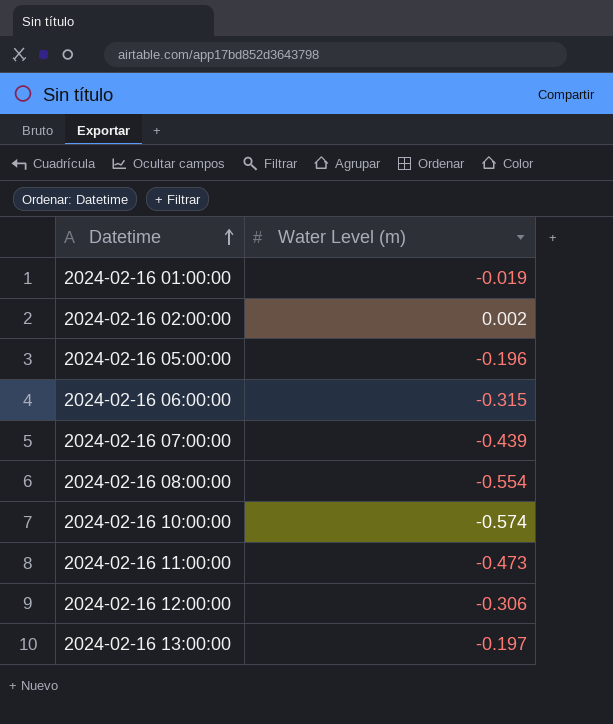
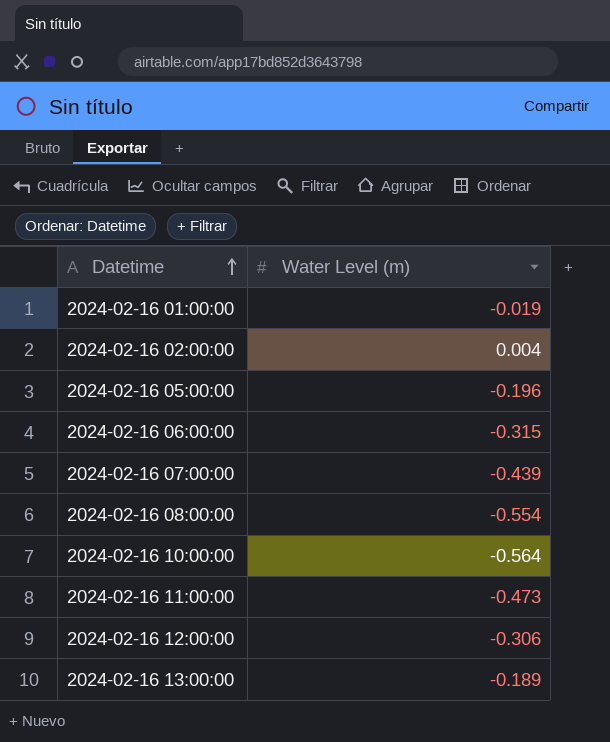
2024-02-16 02:00:00 | Water Level (m): 0.002 -> 0.004
2024-02-16 10:00:00 | Water Level (m): -0.574 -> -0.564
2024-02-16 13:00:00 | Water Level (m): -0.197 -> -0.189

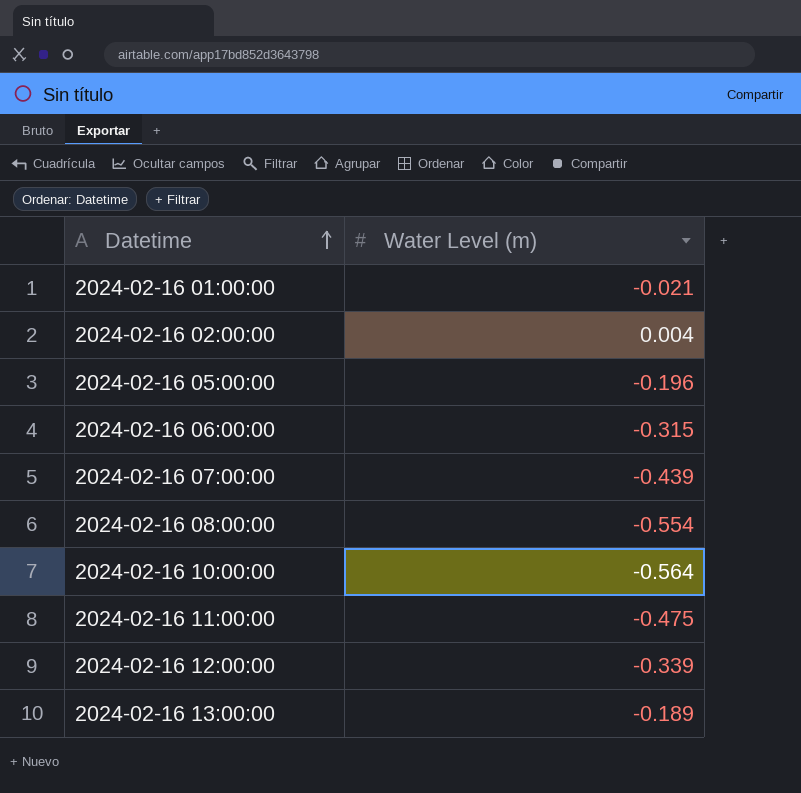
2024-02-16 01:00:00 | Water Level (m): -0.019 -> -0.021
2024-02-16 11:00:00 | Water Level (m): -0.473 -> -0.475
2024-02-16 12:00:00 | Water Level (m): -0.306 -> -0.339

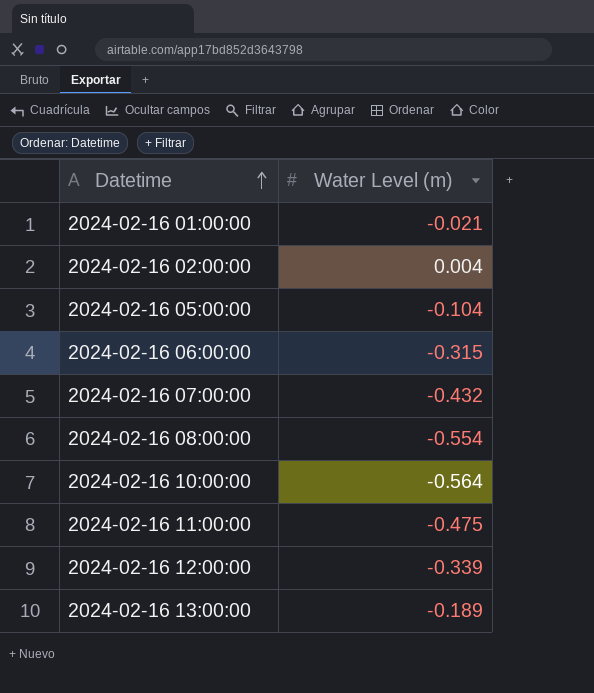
2024-02-16 05:00:00 | Water Level (m): -0.196 -> -0.104
2024-02-16 07:00:00 | Water Level (m): -0.439 -> -0.432

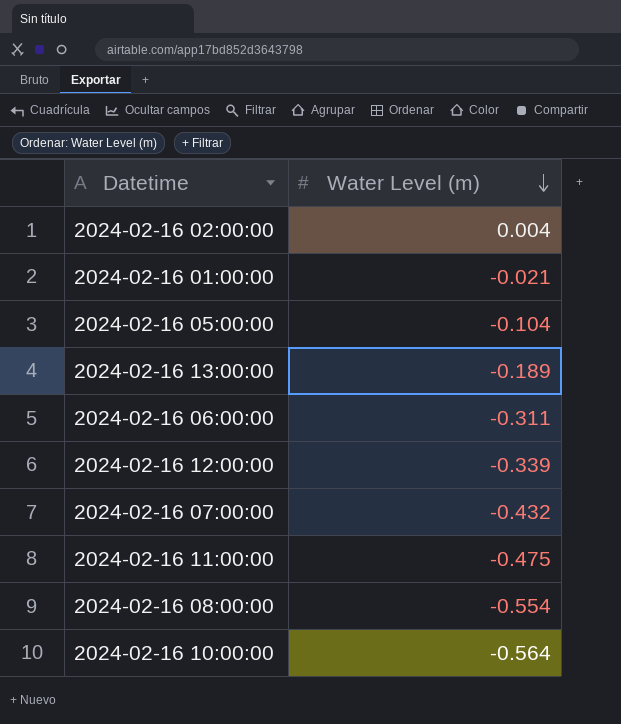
row order: Datetime ascending -> Water Level (m) descending
2024-02-16 06:00:00 | Water Level (m): -0.315 -> -0.311

